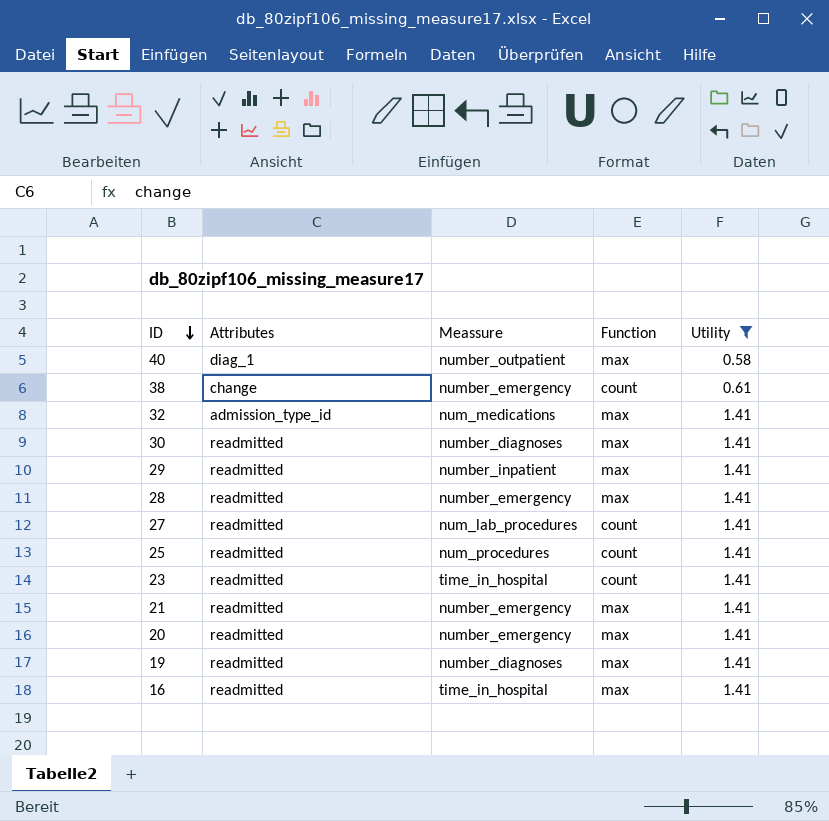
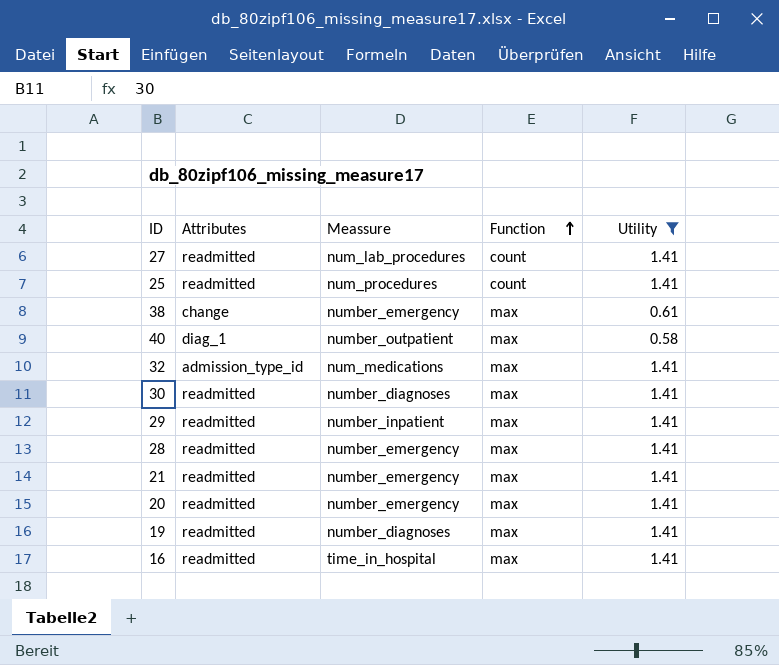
row order: ID descending -> Function ascending
row 23: readmitted | time_in_hospital | count | 1.41 -> none
38 | Function: count -> max

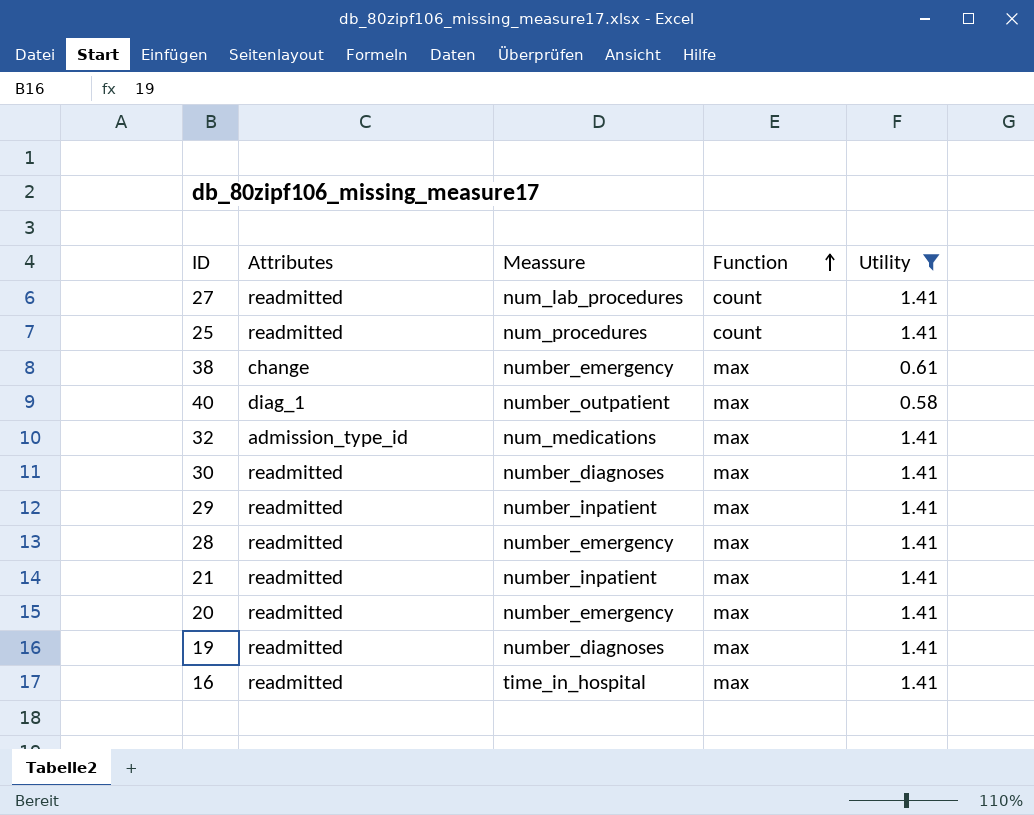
21 | Meassure: number_emergency -> number_inpatient

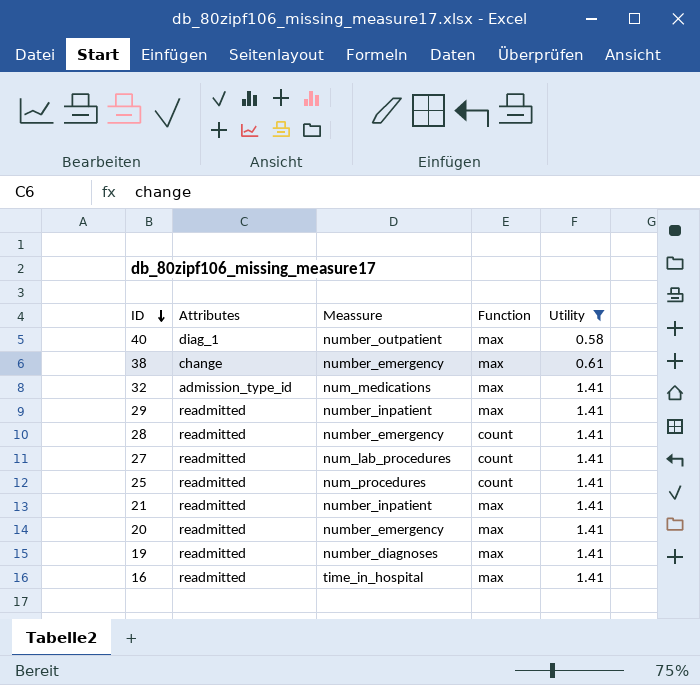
row order: Function ascending -> ID descending
row 30: readmitted | number_diagnoses | max | 1.41 -> none
28 | Function: max -> count

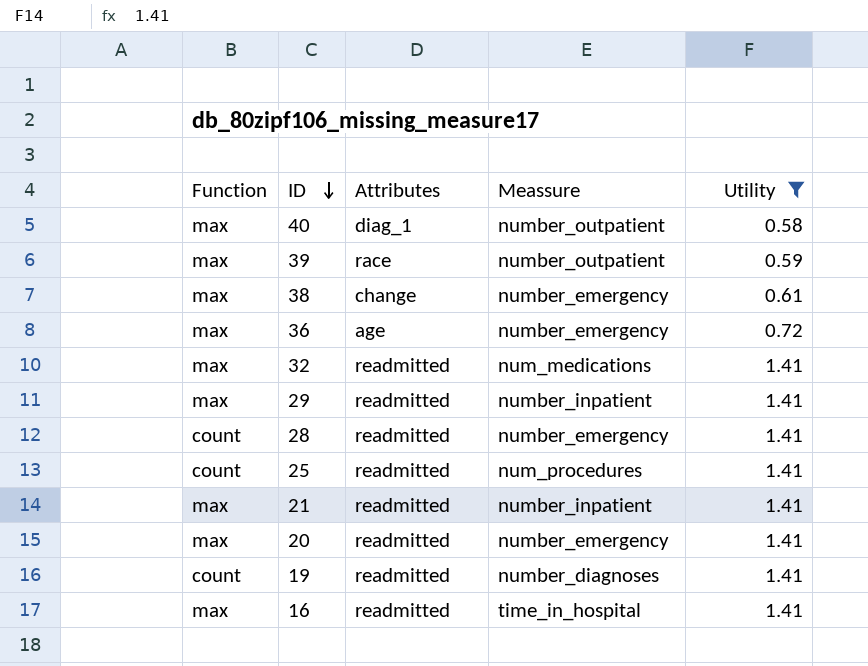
column Function | position: 4 -> 1
row 27: readmitted | num_lab_procedures | count | 1.41 -> none
row 39: none -> max | race | number_outpatient | 0.59
row 36: none -> max | age | number_emergency | 0.72
32 | Attributes: admission_type_id -> readmitted
19 | Function: max -> count

